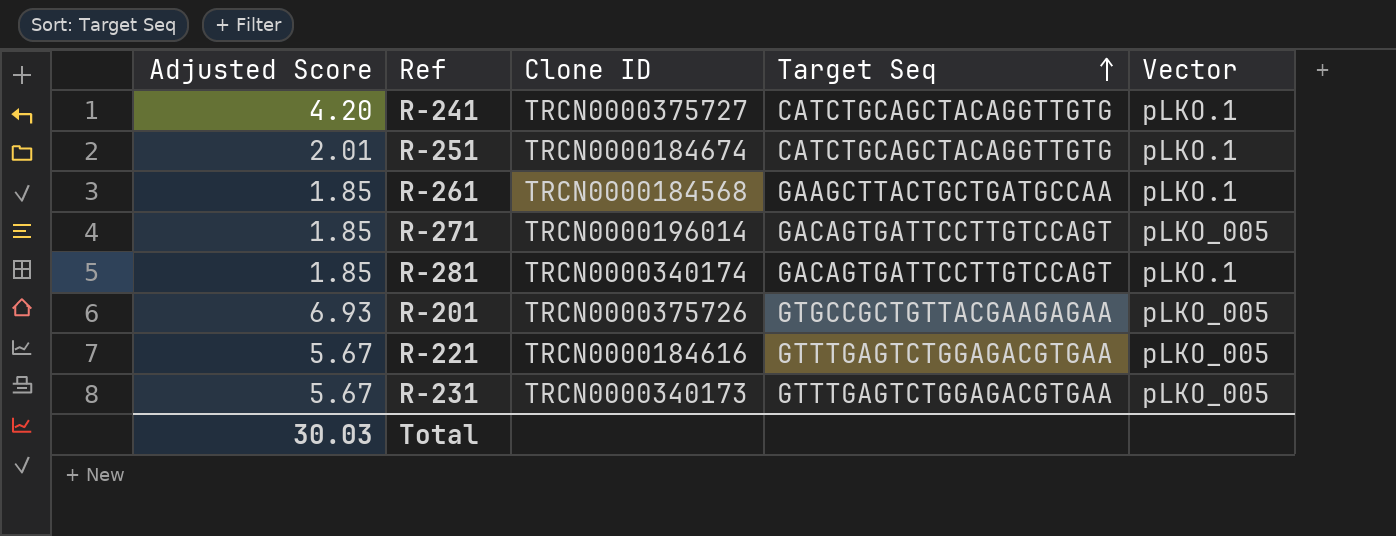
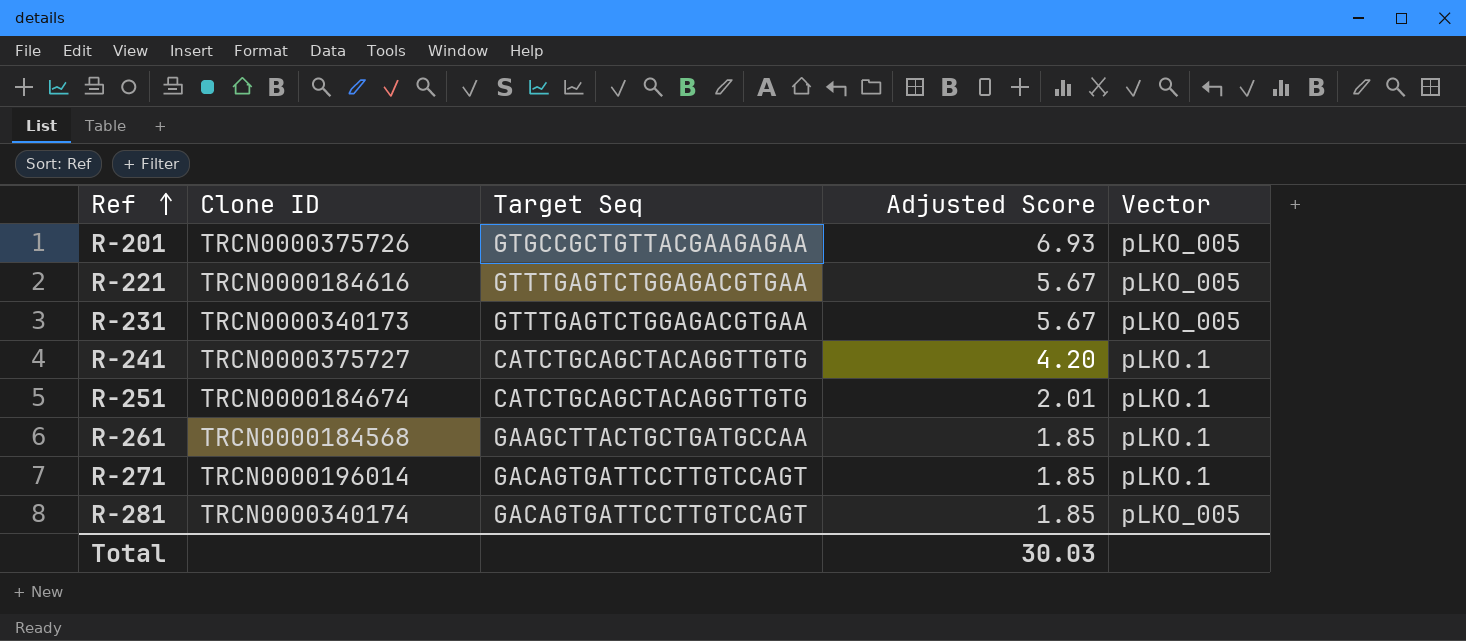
row order: Target Seq ascending -> Ref ascending
column Adjusted Score | position: 1 -> 4
R-271 | Vector: pLKO_005 -> pLKO.1
R-281 | Vector: pLKO.1 -> pLKO_005

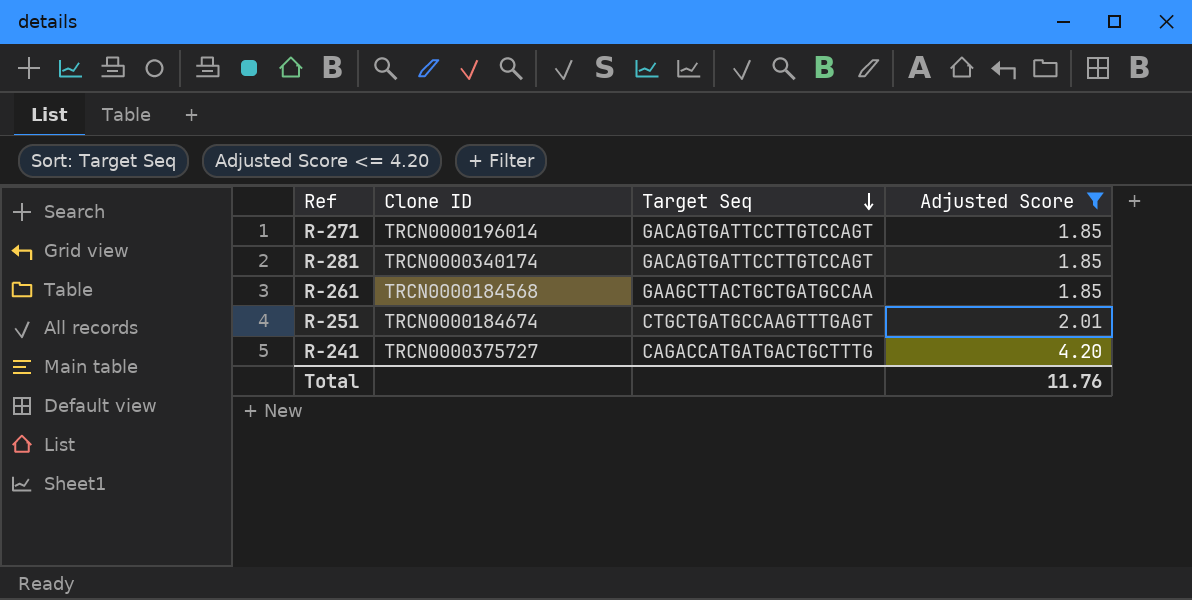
filter: none -> Adjusted Score <= 4.20
row order: Ref ascending -> Target Seq descending
column Vector | position: 5 -> none
R-251 | Target Seq: CATCTGCAGCTACAGGTTGTG -> CTGCTGATGCCAAGTTTGAGT
R-241 | Target Seq: CATCTGCAGCTACAGGTTGTG -> CAGACCATGATGACTGCTTTG
Total | Adjusted Score: 30.03 -> 11.76

